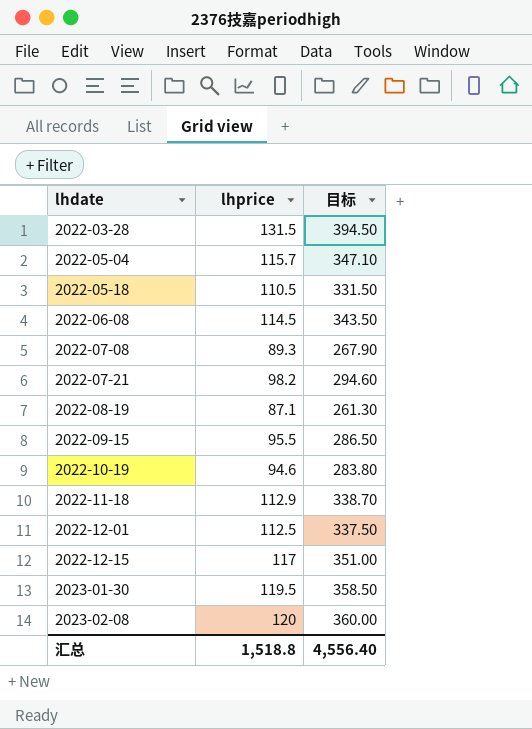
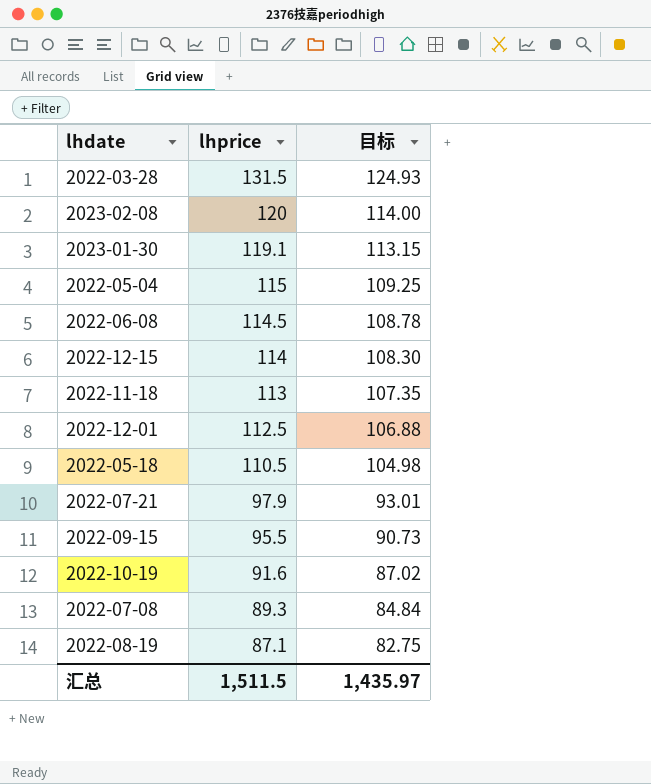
row order: lhdate ascending -> lhprice descending
column 目标 | formula: [lhprice] * 3 -> [lhprice] * 0.95
2023-01-30 | lhprice: 119.5 -> 119.1
2022-05-04 | lhprice: 115.7 -> 115
2022-12-15 | lhprice: 117 -> 114
2022-11-18 | lhprice: 112.9 -> 113
2022-07-21 | lhprice: 98.2 -> 97.9
2022-10-19 | lhprice: 94.6 -> 91.6
汇总 | lhprice: 1,518.8 -> 1,511.5
汇总 | 目标: 4,556.40 -> 1,435.97

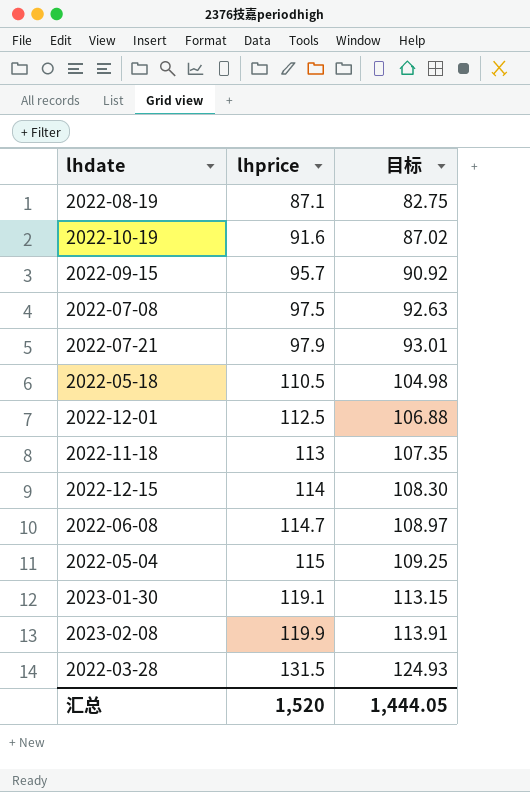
row order: lhprice descending -> lhprice ascending
2022-09-15 | lhprice: 95.5 -> 95.7
2022-09-15 | 目标: 90.73 -> 90.92
2022-07-08 | lhprice: 89.3 -> 97.5
2022-07-08 | 目标: 84.84 -> 92.63
2022-06-08 | lhprice: 114.5 -> 114.7
2022-06-08 | 目标: 108.78 -> 108.97
2023-02-08 | lhprice: 120 -> 119.9
2023-02-08 | 目标: 114.00 -> 113.91
汇总 | lhprice: 1,511.5 -> 1,520
汇总 | 目标: 1,435.97 -> 1,444.05

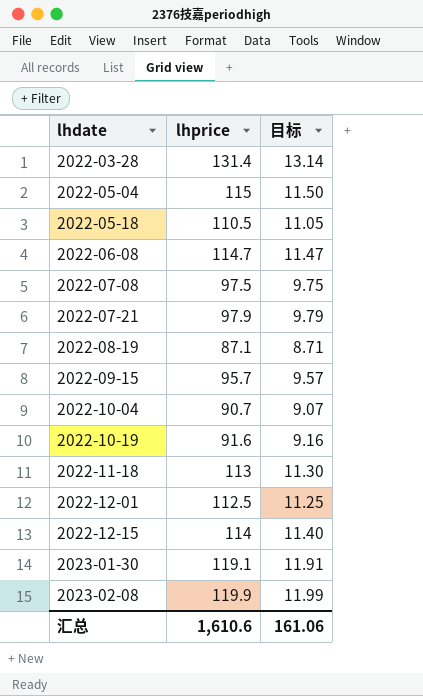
row order: lhprice ascending -> lhdate ascending
column 目标 | formula: [lhprice] * 0.95 -> [lhprice] * 0.1
2022-03-28 | lhprice: 131.5 -> 131.4
row 2022-10-04: none -> 90.7 | 9.07
汇总 | lhprice: 1,520 -> 1,610.6
汇总 | 目标: 1,444.05 -> 161.06

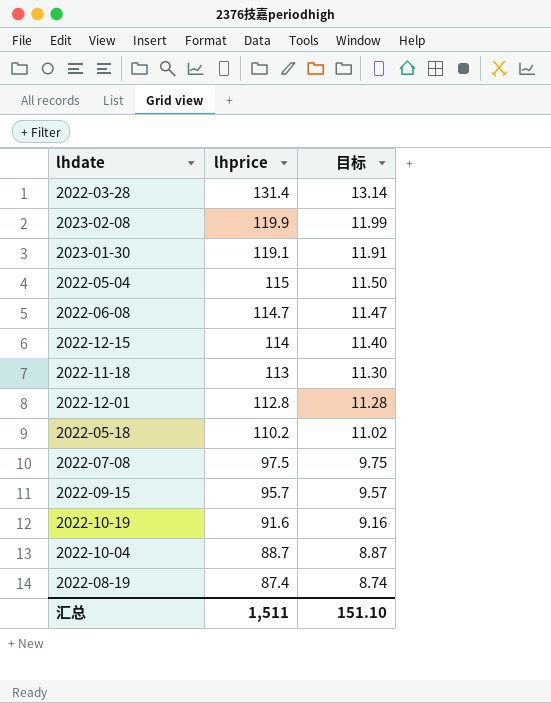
row order: lhdate ascending -> lhprice descending
row 2022-07-21: 97.9 | 9.79 -> none
2022-12-01 | lhprice: 112.5 -> 112.8
2022-12-01 | 目标: 11.25 -> 11.28
2022-05-18 | lhprice: 110.5 -> 110.2
2022-05-18 | 目标: 11.05 -> 11.02
2022-10-04 | lhprice: 90.7 -> 88.7
2022-10-04 | 目标: 9.07 -> 8.87
2022-08-19 | lhprice: 87.1 -> 87.4
2022-08-19 | 目标: 8.71 -> 8.74
汇总 | lhprice: 1,610.6 -> 1,511
汇总 | 目标: 161.06 -> 151.10

